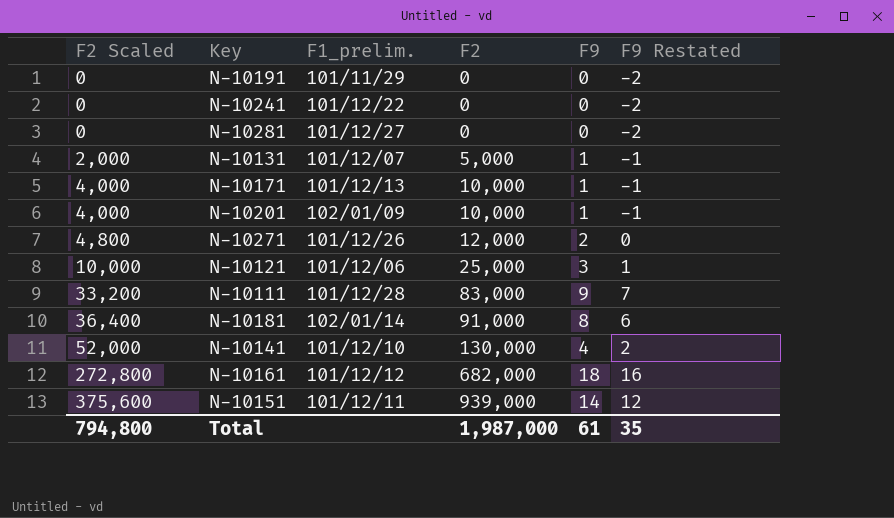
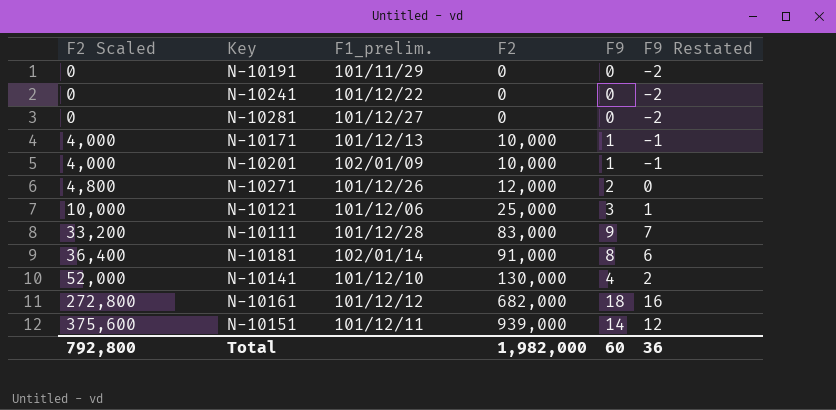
row N-10131: 2,000 | 101/12/07 | 5,000 | 1 | -1 -> none
Total | F2 Scaled: 794,800 -> 792,800
Total | F2: 1,987,000 -> 1,982,000
Total | F9: 61 -> 60
Total | F9 Restated: 35 -> 36

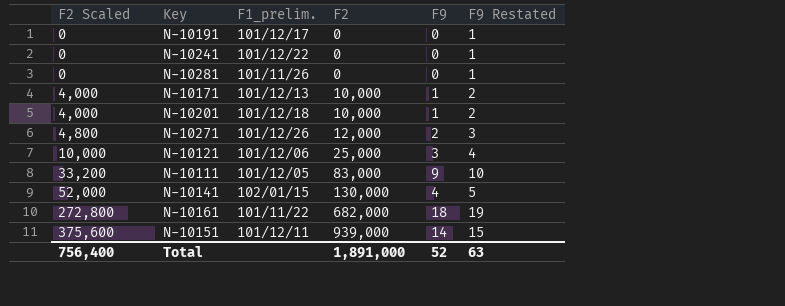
column F9 Restated | formula: [F9] - 2 -> [F9] + 1
row N-10181: 36,400 | 102/01/14 | 91,000 | 8 | 6 -> none
N-10191 | F1_prelim.: 101/11/29 -> 101/12/17
N-10281 | F1_prelim.: 101/12/27 -> 101/11/26
N-10201 | F1_prelim.: 102/01/09 -> 101/12/18
N-10111 | F1_prelim.: 101/12/28 -> 101/12/05
N-10141 | F1_prelim.: 101/12/10 -> 102/01/15
N-10161 | F1_prelim.: 101/12/12 -> 101/11/22
Total | F2 Scaled: 792,800 -> 756,400
Total | F2: 1,982,000 -> 1,891,000
Total | F9: 60 -> 52
Total | F9 Restated: 36 -> 63

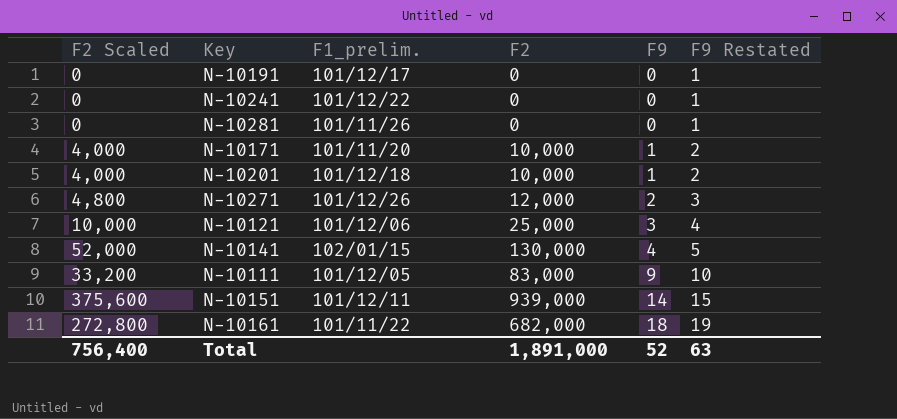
row order: F2 Scaled ascending -> F9 ascending
N-10171 | F1_prelim.: 101/12/13 -> 101/11/20

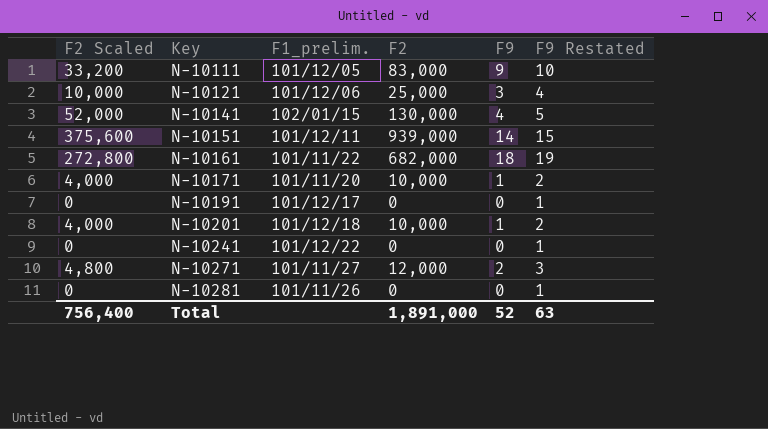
row order: F9 ascending -> Key ascending
N-10271 | F1_prelim.: 101/12/26 -> 101/11/27

